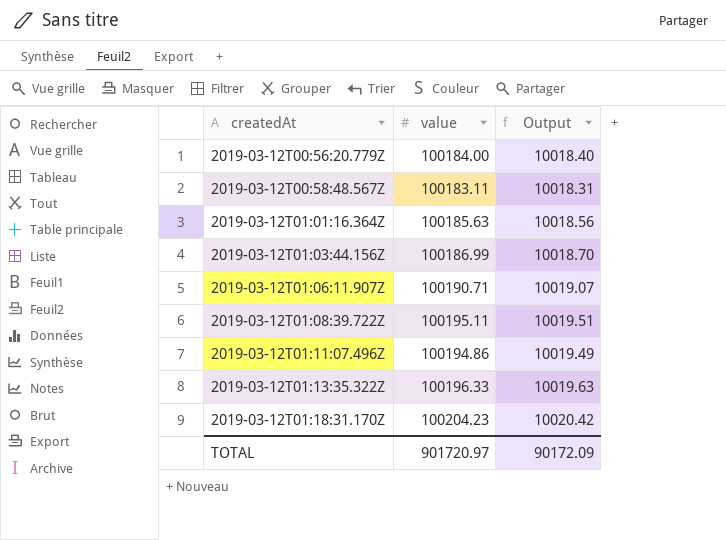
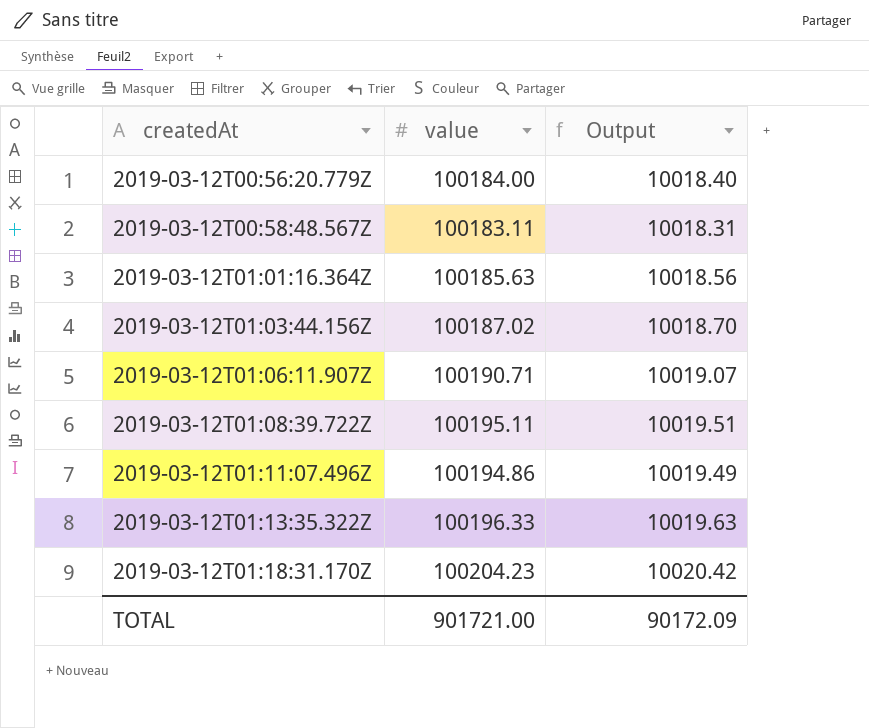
2019-03-12T01:03:44.156Z | value: 100186.99 -> 100187.02
TOTAL | value: 901720.97 -> 901721.00

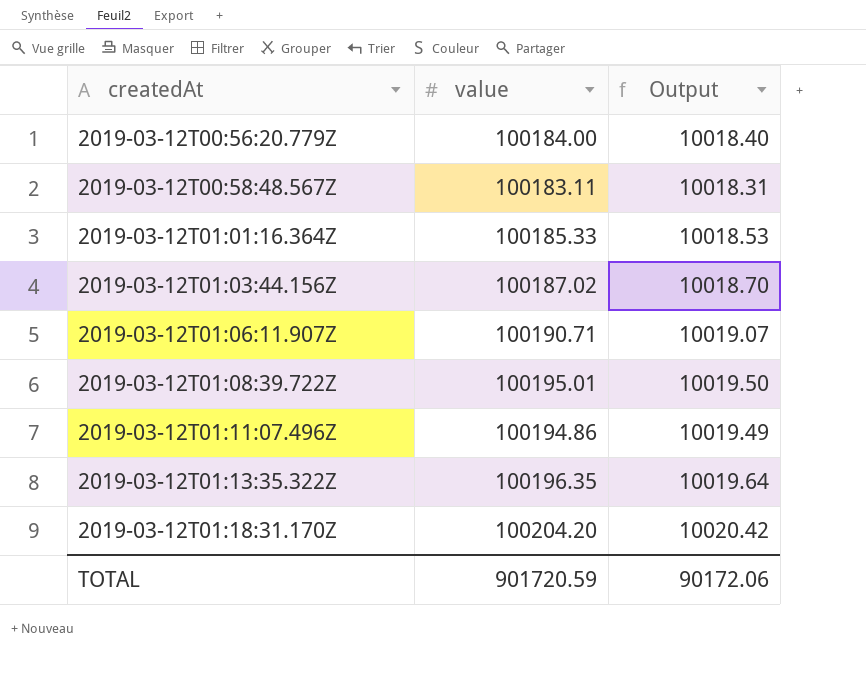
2019-03-12T01:01:16.364Z | value: 100185.63 -> 100185.33
2019-03-12T01:01:16.364Z | Output: 10018.56 -> 10018.53
2019-03-12T01:08:39.722Z | value: 100195.11 -> 100195.01
2019-03-12T01:08:39.722Z | Output: 10019.51 -> 10019.50
2019-03-12T01:13:35.322Z | value: 100196.33 -> 100196.35
2019-03-12T01:13:35.322Z | Output: 10019.63 -> 10019.64
2019-03-12T01:18:31.170Z | value: 100204.23 -> 100204.20
TOTAL | value: 901721.00 -> 901720.59
TOTAL | Output: 90172.09 -> 90172.06

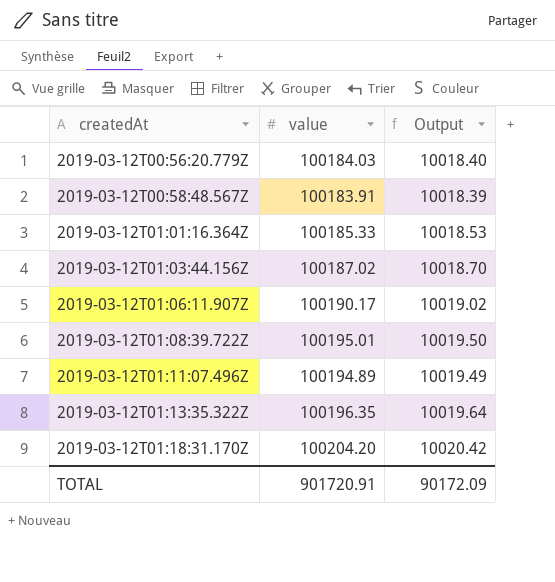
2019-03-12T00:56:20.779Z | value: 100184.00 -> 100184.03
2019-03-12T00:58:48.567Z | value: 100183.11 -> 100183.91
2019-03-12T00:58:48.567Z | Output: 10018.31 -> 10018.39
2019-03-12T01:06:11.907Z | value: 100190.71 -> 100190.17
2019-03-12T01:06:11.907Z | Output: 10019.07 -> 10019.02
2019-03-12T01:11:07.496Z | value: 100194.86 -> 100194.89
TOTAL | value: 901720.59 -> 901720.91
TOTAL | Output: 90172.06 -> 90172.09

